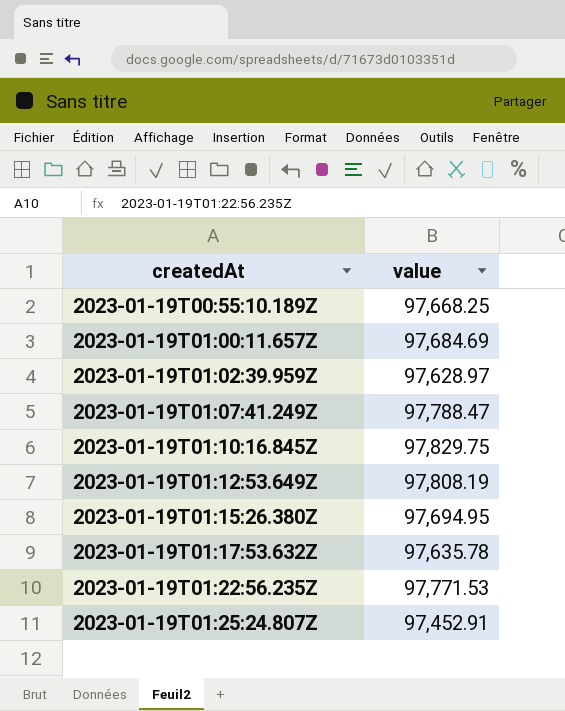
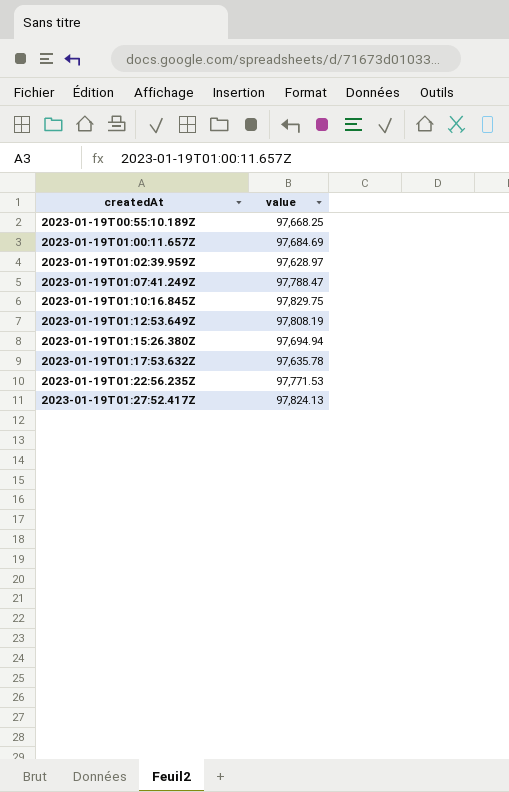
row 2023-01-19T01:25:24.807Z: 97,452.91 -> none
2023-01-19T01:15:26.380Z | value: 97,694.95 -> 97,694.94
row 2023-01-19T01:27:52.417Z: none -> 97,824.13

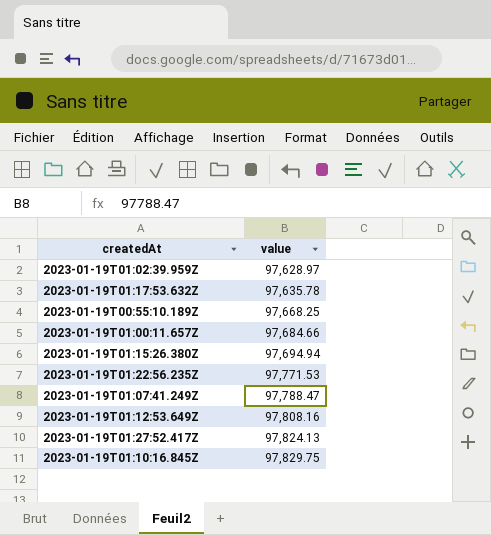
row order: createdAt ascending -> value ascending
2023-01-19T01:00:11.657Z | value: 97,684.69 -> 97,684.66
2023-01-19T01:12:53.649Z | value: 97,808.19 -> 97,808.16

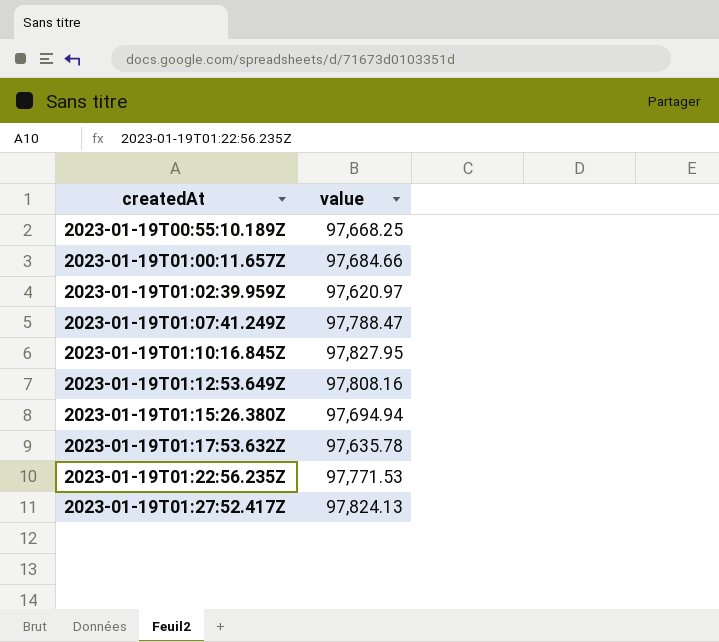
row order: value ascending -> createdAt ascending
2023-01-19T01:02:39.959Z | value: 97,628.97 -> 97,620.97
2023-01-19T01:10:16.845Z | value: 97,829.75 -> 97,827.95

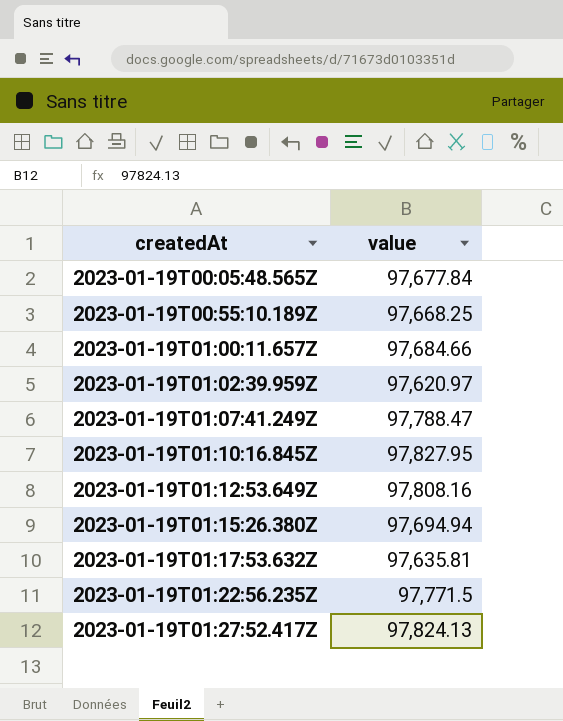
row 2023-01-19T00:05:48.565Z: none -> 97,677.84
2023-01-19T01:17:53.632Z | value: 97,635.78 -> 97,635.81
2023-01-19T01:22:56.235Z | value: 97,771.53 -> 97,771.5

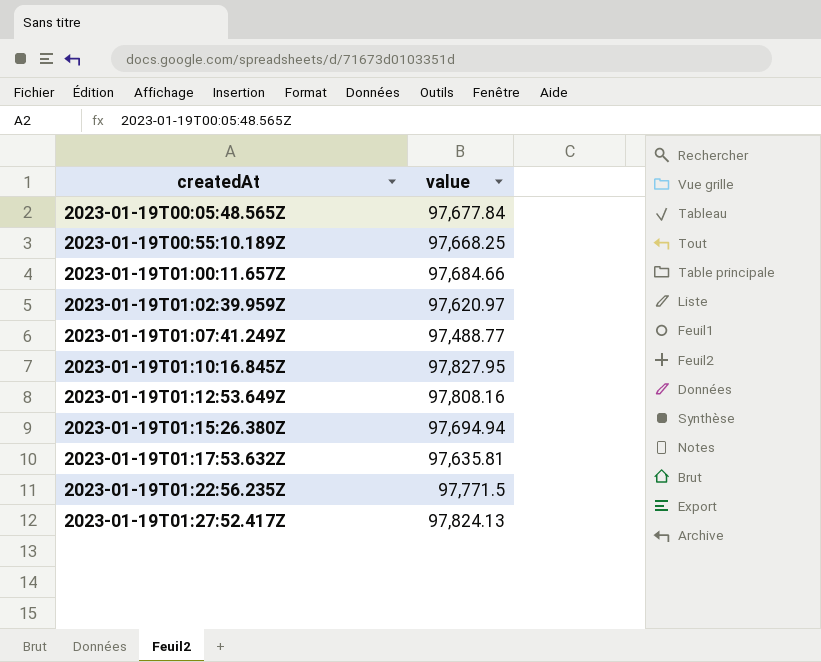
2023-01-19T01:07:41.249Z | value: 97,788.47 -> 97,488.77

